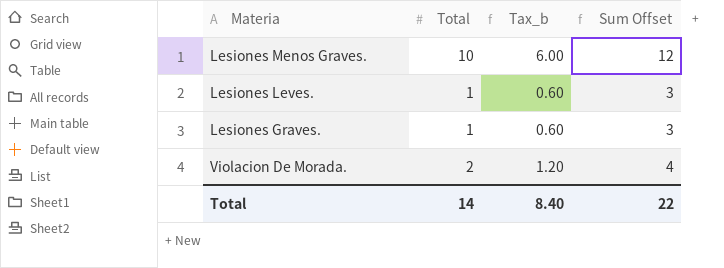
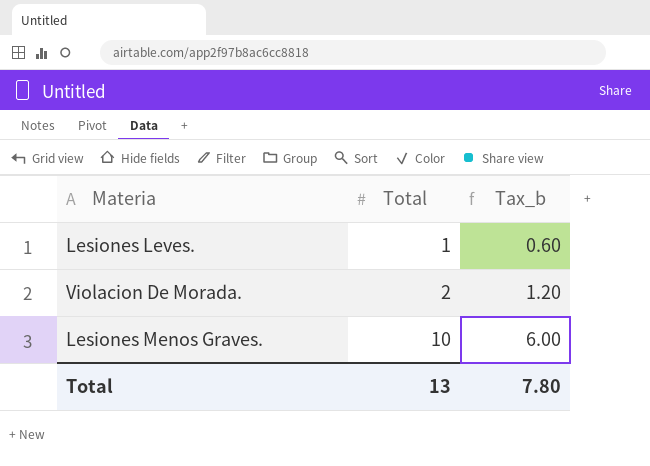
row order: none -> Total ascending
column Sum Offset | formula: [Total] + 2 -> none
row Lesiones Graves.: 1 | 0.60 | 3 -> none
Total | Total: 14 -> 13
Total | Tax_b: 8.40 -> 7.80

